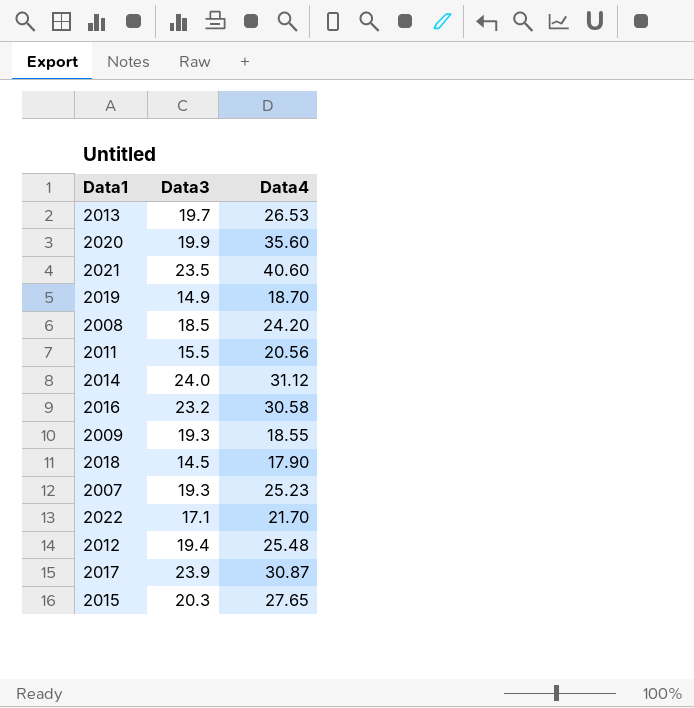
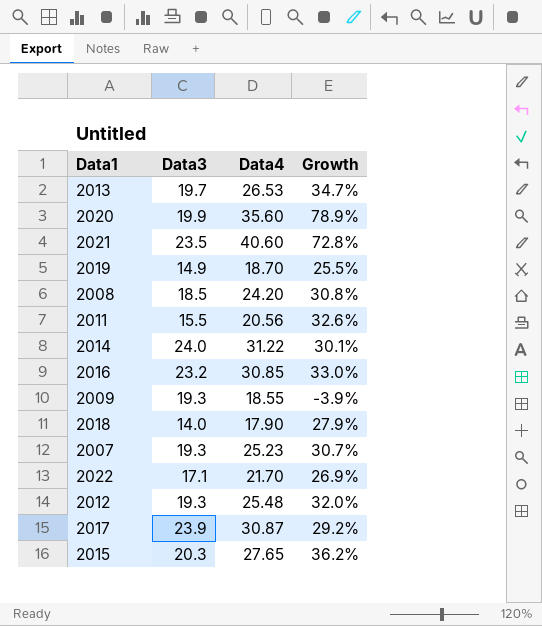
column Growth | formula: none -> ([Data4] - [Data3]) / [Data3]
2014 | Data4: 31.12 -> 31.22
2016 | Data4: 30.58 -> 30.85
2018 | Data3: 14.5 -> 14.0
2012 | Data3: 19.4 -> 19.3

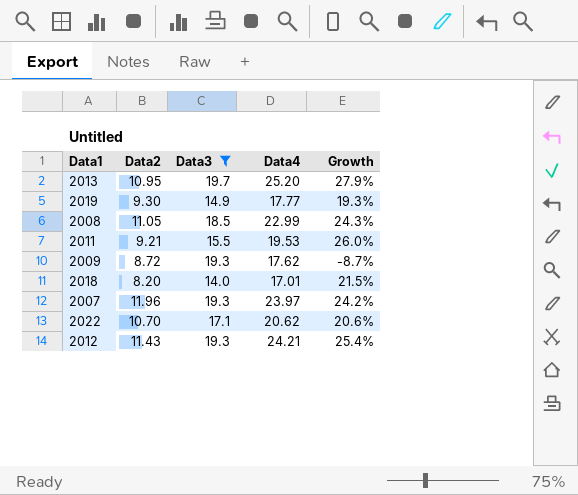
filter: none -> Data3 <= 19.7
column Data2 | position: none -> 2
2013 | Data4: 26.53 -> 25.20
2013 | Growth: 34.7% -> 27.9%
2019 | Data4: 18.70 -> 17.77
2019 | Growth: 25.5% -> 19.3%
2008 | Data4: 24.20 -> 22.99
2008 | Growth: 30.8% -> 24.3%
2011 | Data4: 20.56 -> 19.53
2011 | Growth: 32.6% -> 26.0%
2009 | Data4: 18.55 -> 17.62
2009 | Growth: -3.9% -> -8.7%
2018 | Data4: 17.90 -> 17.01
2018 | Growth: 27.9% -> 21.5%
2007 | Data4: 25.23 -> 23.97
2007 | Growth: 30.7% -> 24.2%
2022 | Data4: 21.70 -> 20.62
2022 | Growth: 26.9% -> 20.6%
2012 | Data4: 25.48 -> 24.21
2012 | Growth: 32.0% -> 25.4%

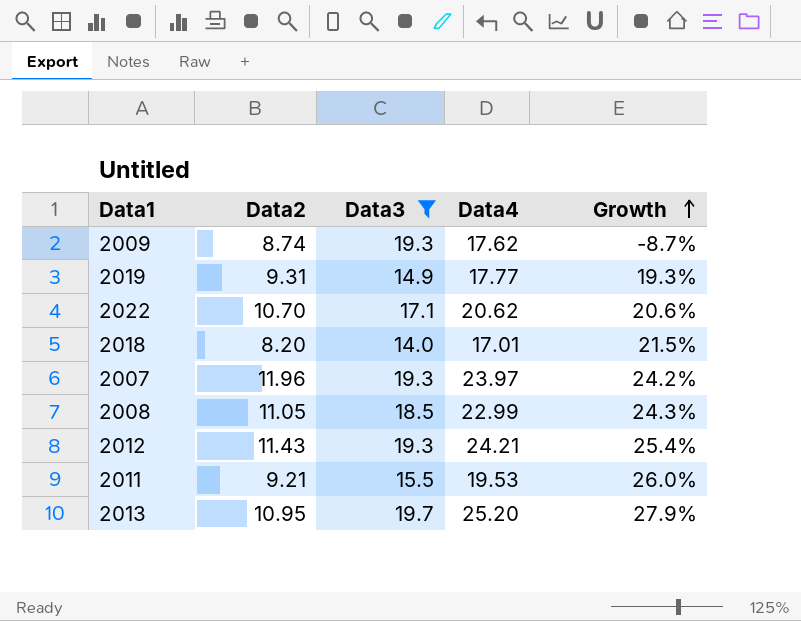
row order: none -> Growth ascending
2009 | Data2: 8.72 -> 8.74
2019 | Data2: 9.30 -> 9.31

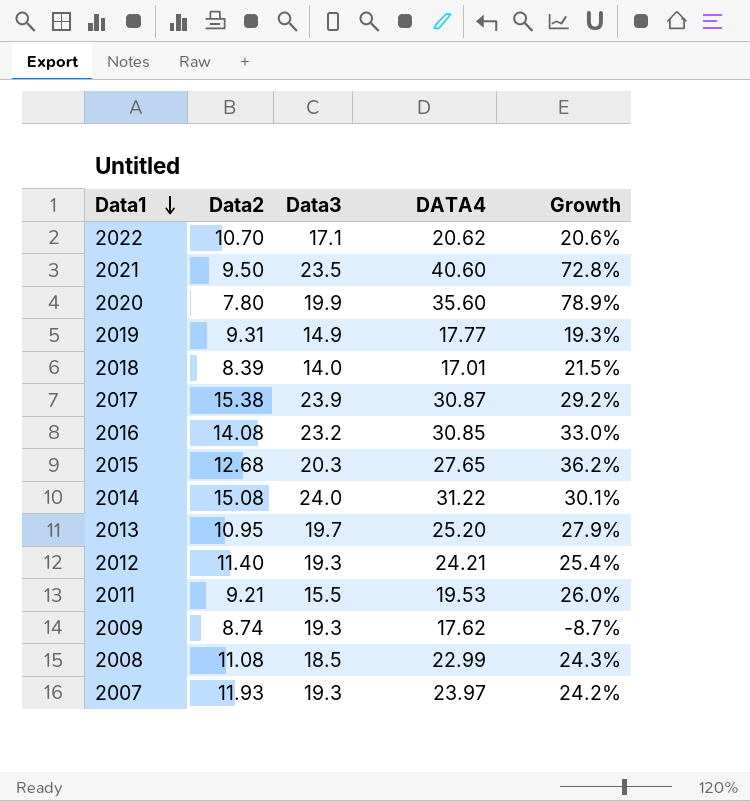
filter: Data3 <= 19.7 -> none
row order: Growth ascending -> Data1 descending
column name: Data4 -> DATA4
2018 | Data2: 8.20 -> 8.39
2012 | Data2: 11.43 -> 11.40
2008 | Data2: 11.05 -> 11.08
2007 | Data2: 11.96 -> 11.93

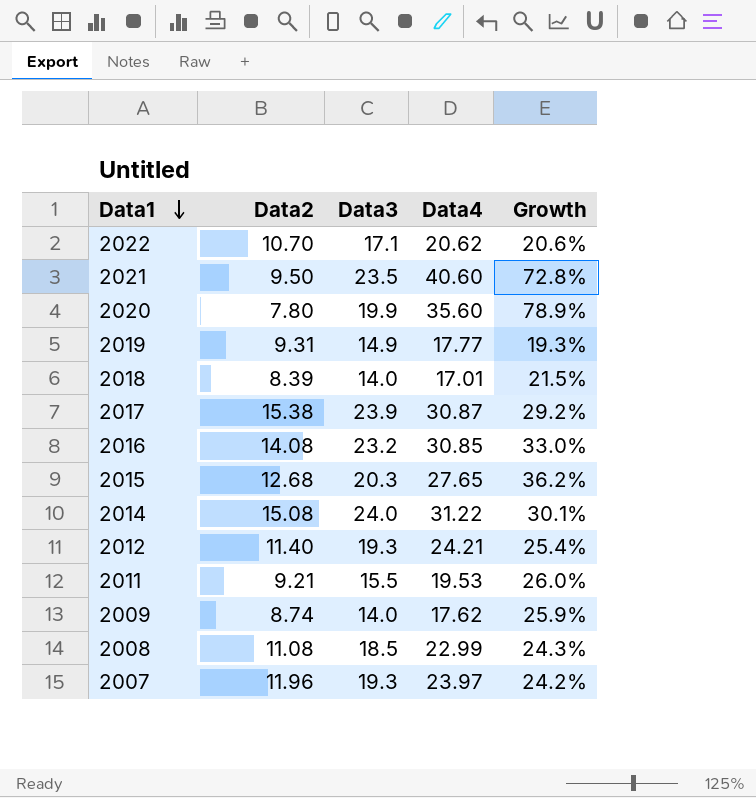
column name: DATA4 -> Data4
row 2013: 10.95 | 19.7 | 25.20 | 27.9% -> none
2009 | Data3: 19.3 -> 14.0
2009 | Growth: -8.7% -> 25.9%
2007 | Data2: 11.93 -> 11.96

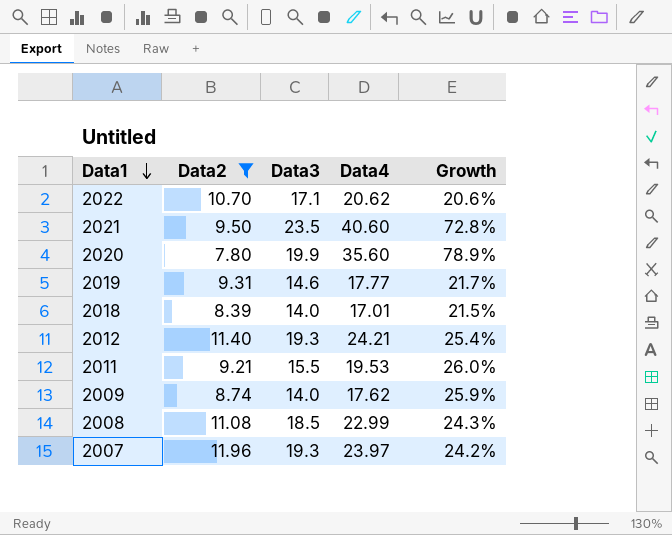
filter: none -> Data2 <= 11.96
2019 | Data3: 14.9 -> 14.6
2019 | Growth: 19.3% -> 21.7%

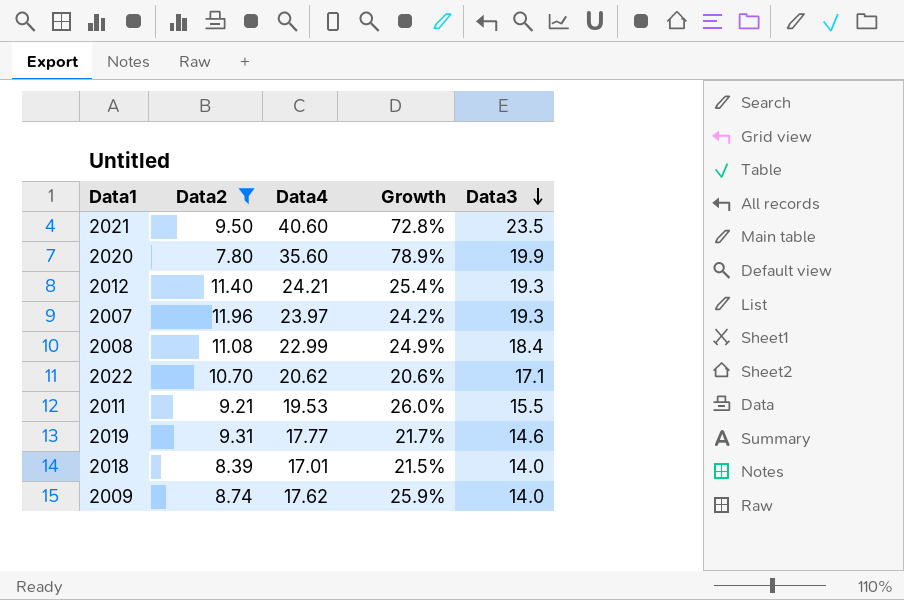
row order: Data1 descending -> Data3 descending
column Data3 | position: 3 -> 5
2008 | Growth: 24.3% -> 24.9%
2008 | Data3: 18.5 -> 18.4

